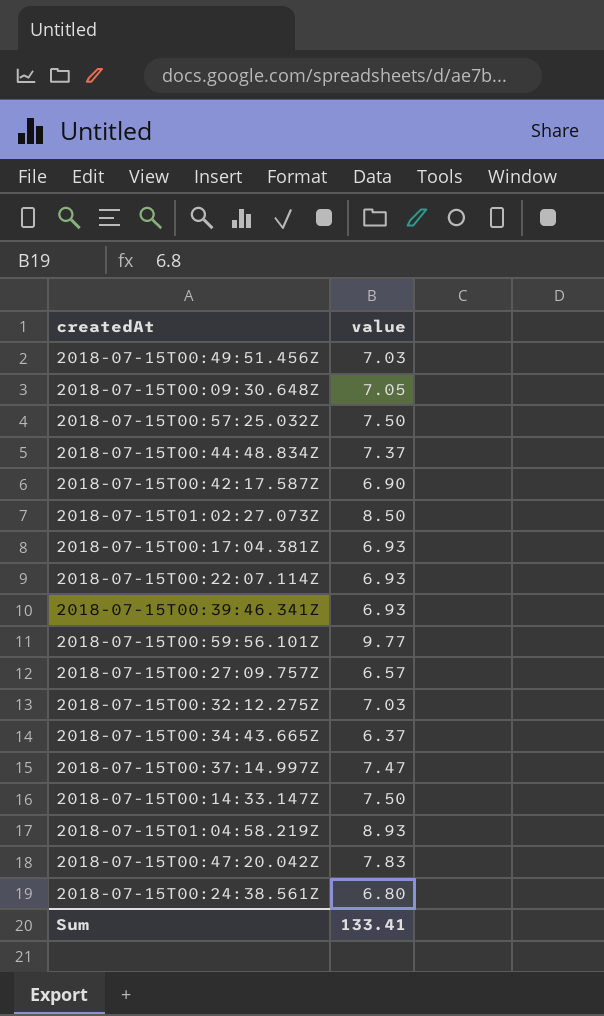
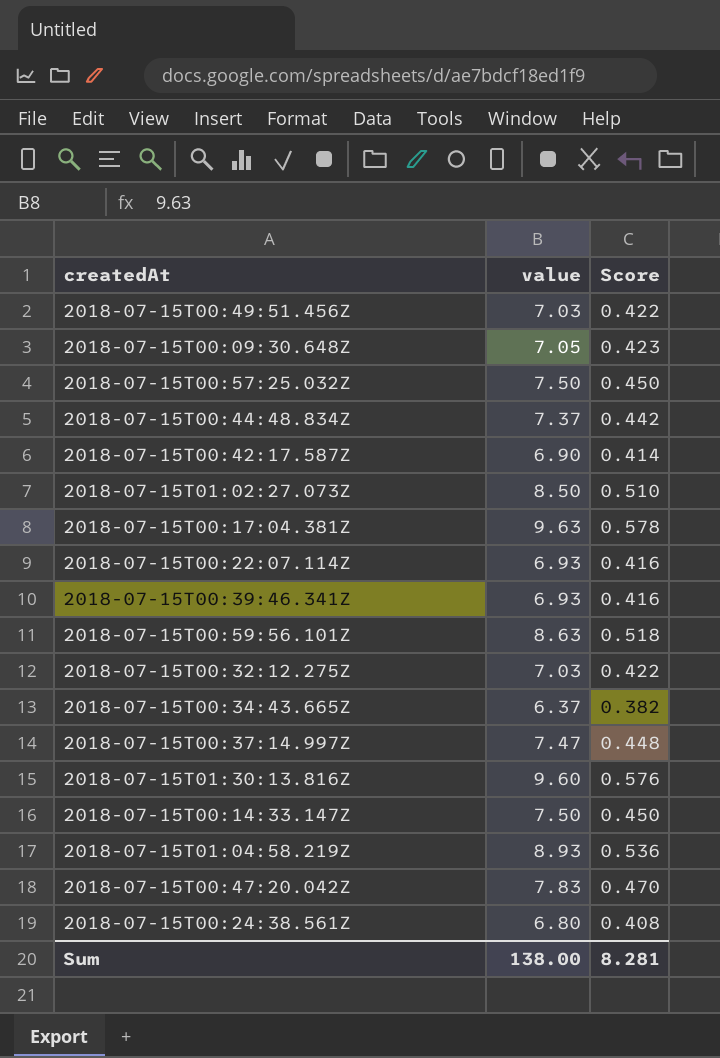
column Score | formula: none -> [value] * 0.06
row 2018-07-15T00:27:09.757Z: 6.57 -> none
2018-07-15T00:17:04.381Z | value: 6.93 -> 9.63
2018-07-15T00:59:56.101Z | value: 9.77 -> 8.63
row 2018-07-15T01:30:13.816Z: none -> 9.60 | 0.576
Sum | value: 133.41 -> 138.00

